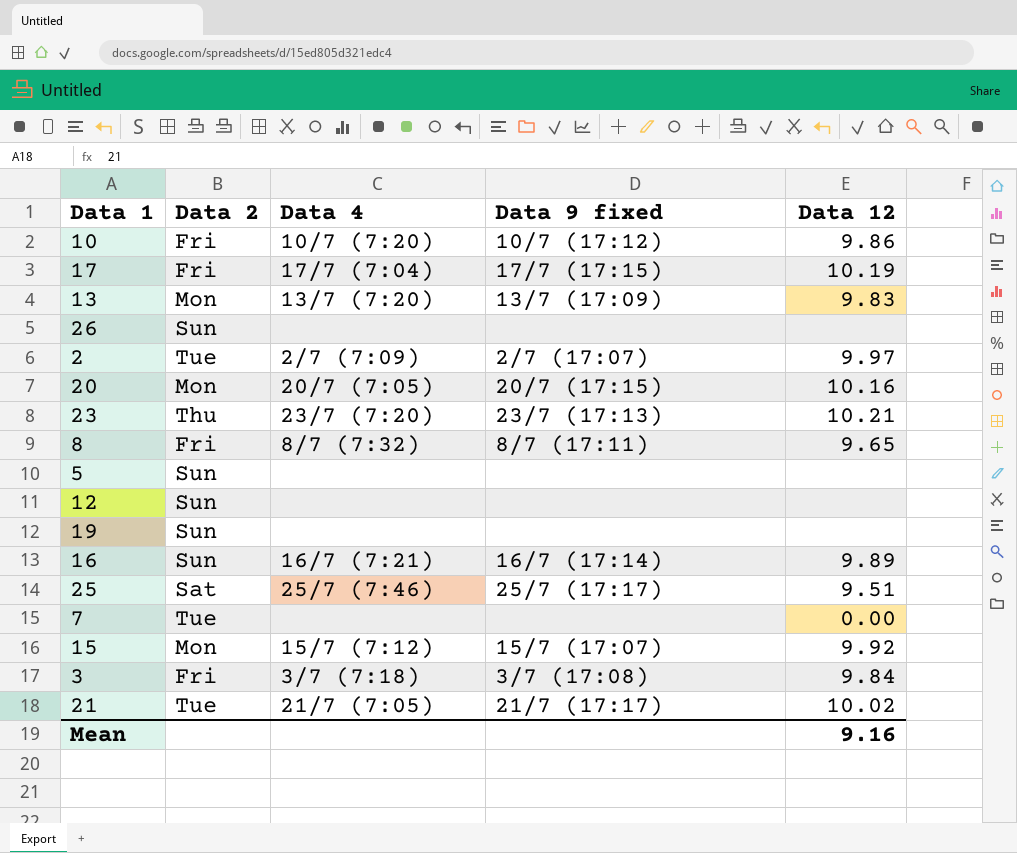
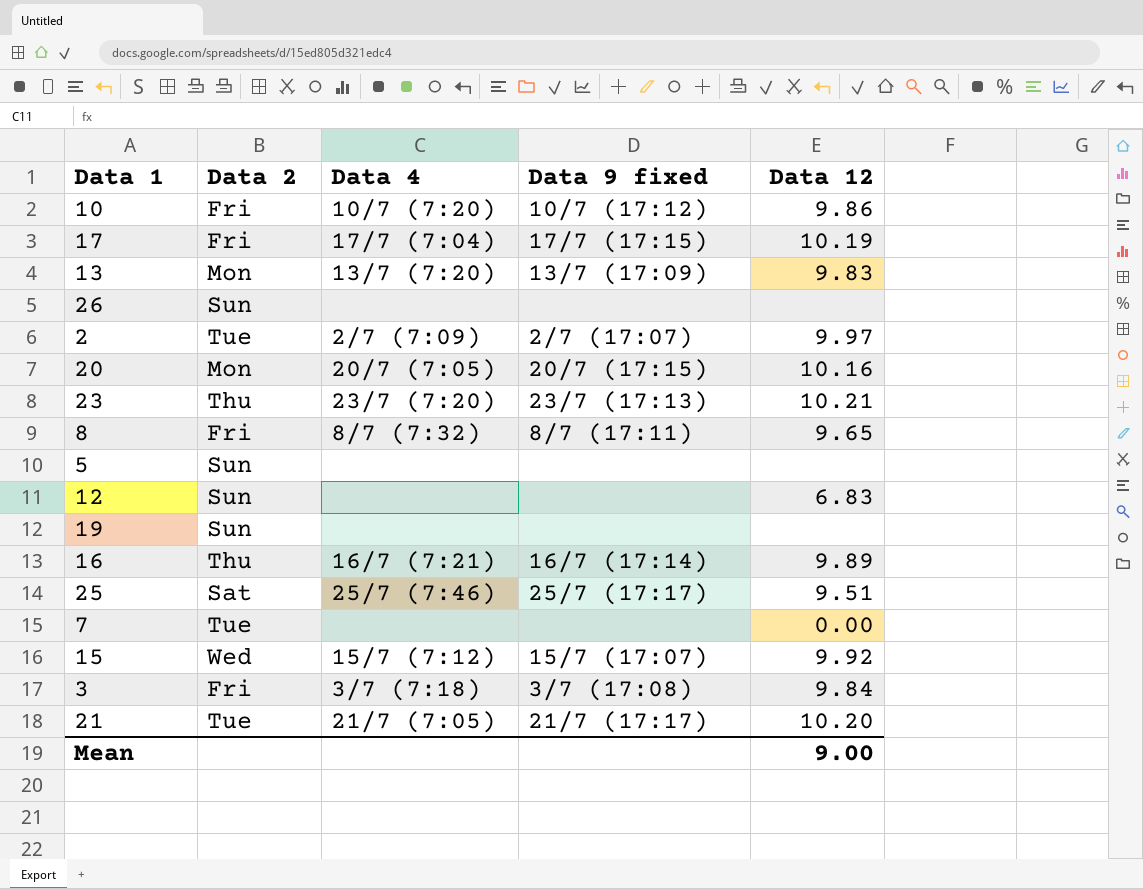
12 | Data 12: none -> 6.83
16 | Data 2: Sun -> Thu
15 | Data 2: Mon -> Wed
21 | Data 12: 10.02 -> 10.20
Mean | Data 12: 9.16 -> 9.00

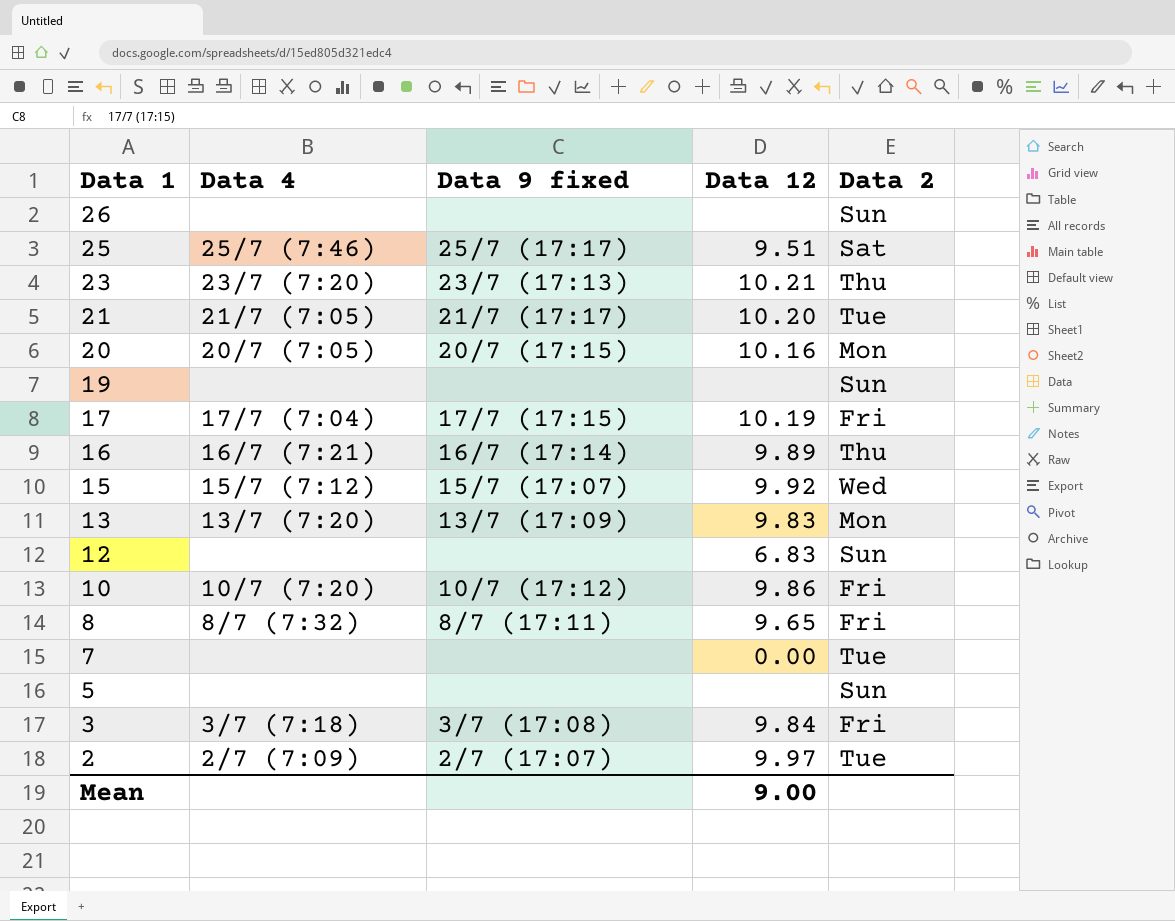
row order: none -> Data 1 descending
column Data 2 | position: 2 -> 5

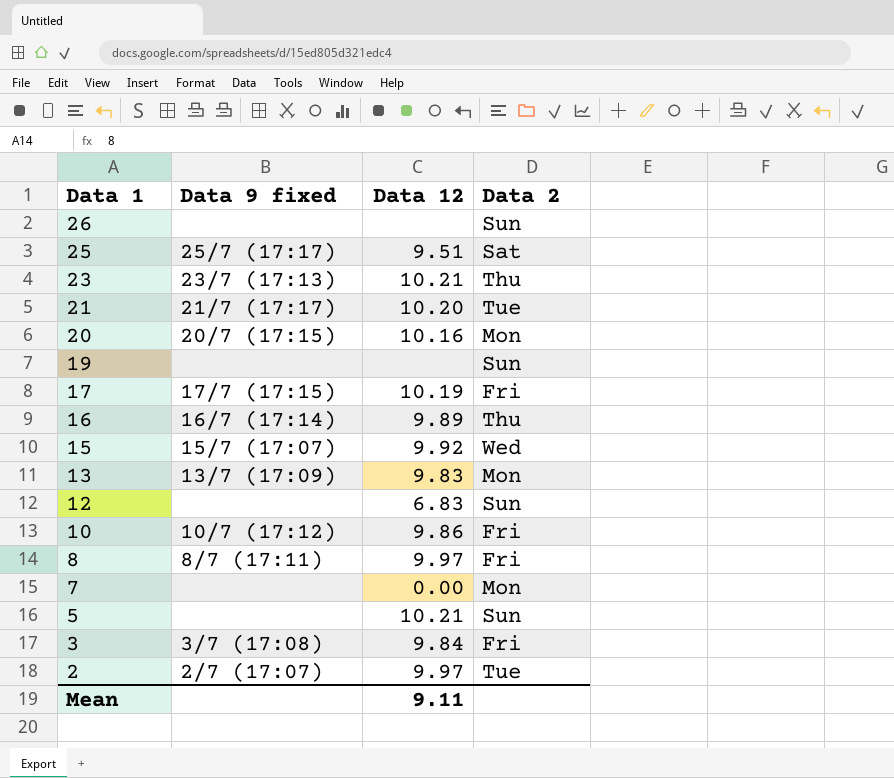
column Data 4 | position: 2 -> none
8 | Data 12: 9.65 -> 9.97
7 | Data 2: Tue -> Mon
5 | Data 12: none -> 10.21
Mean | Data 12: 9.00 -> 9.11

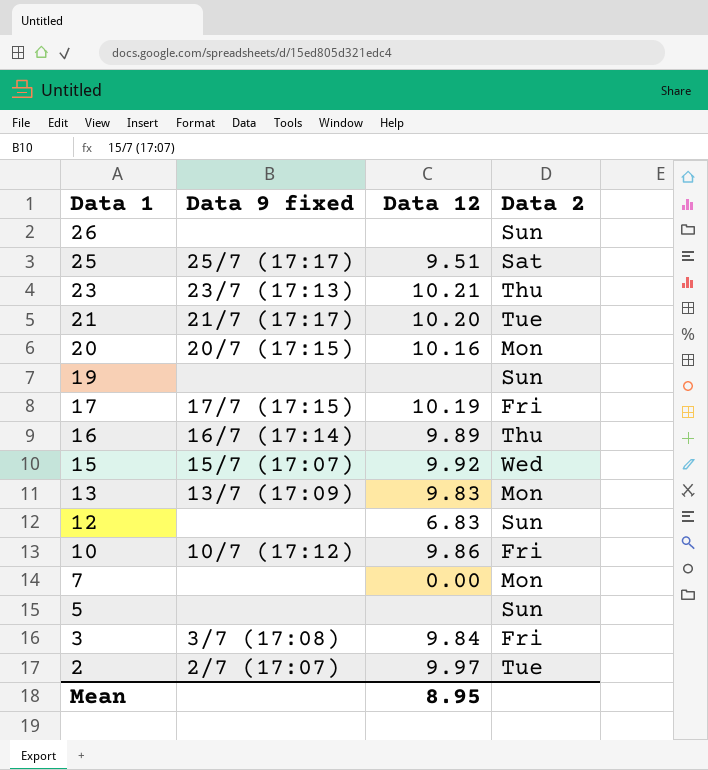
row 8: 8/7 (17:11) | 9.97 | Fri -> none
5 | Data 12: 10.21 -> none
Mean | Data 12: 9.11 -> 8.95

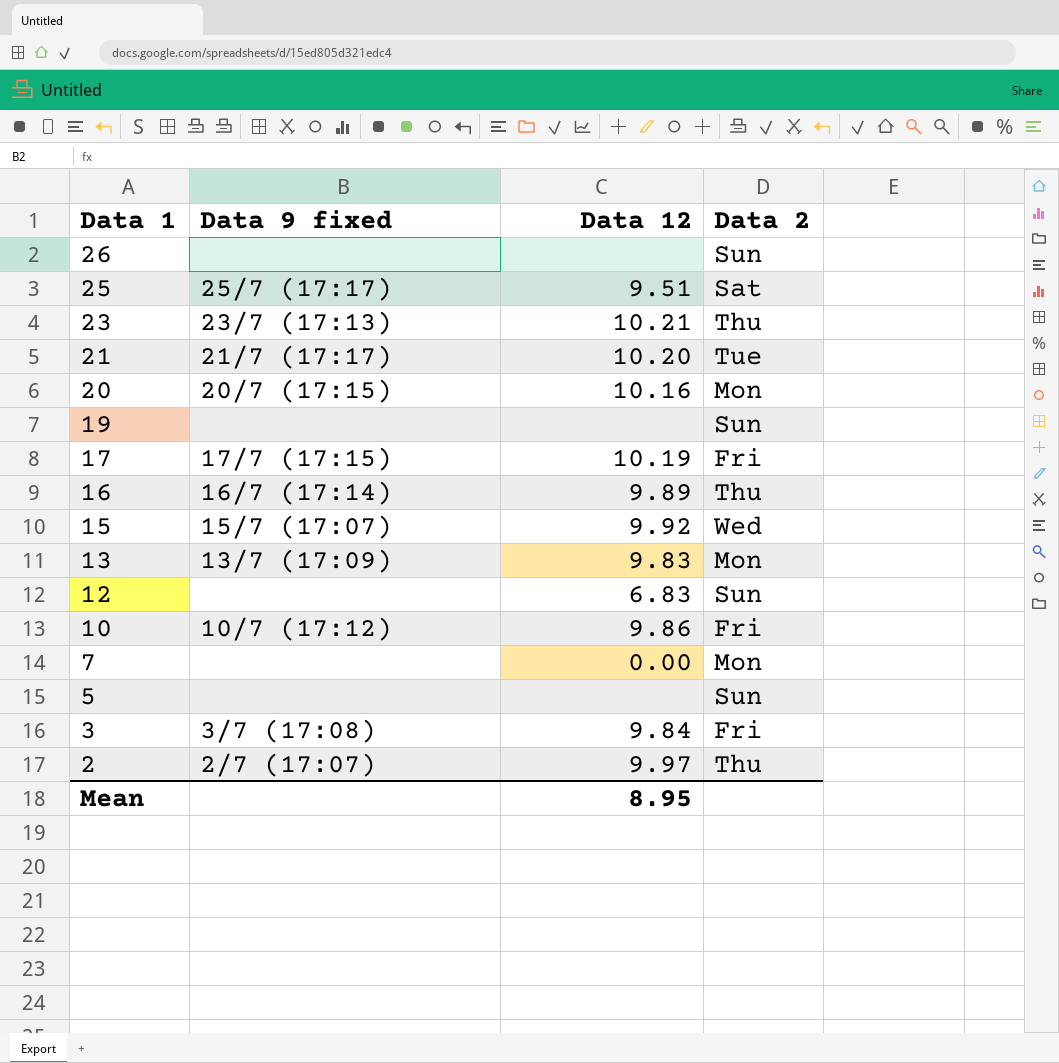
2 | Data 2: Tue -> Thu

